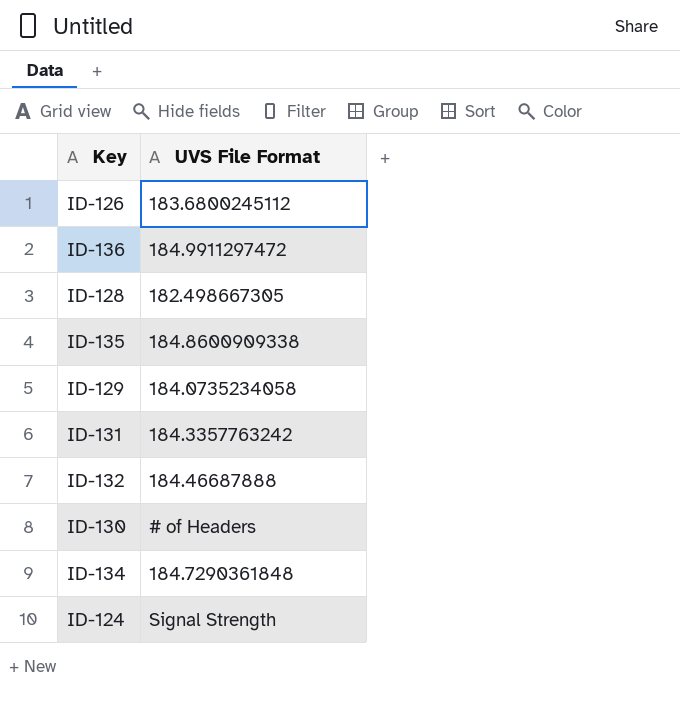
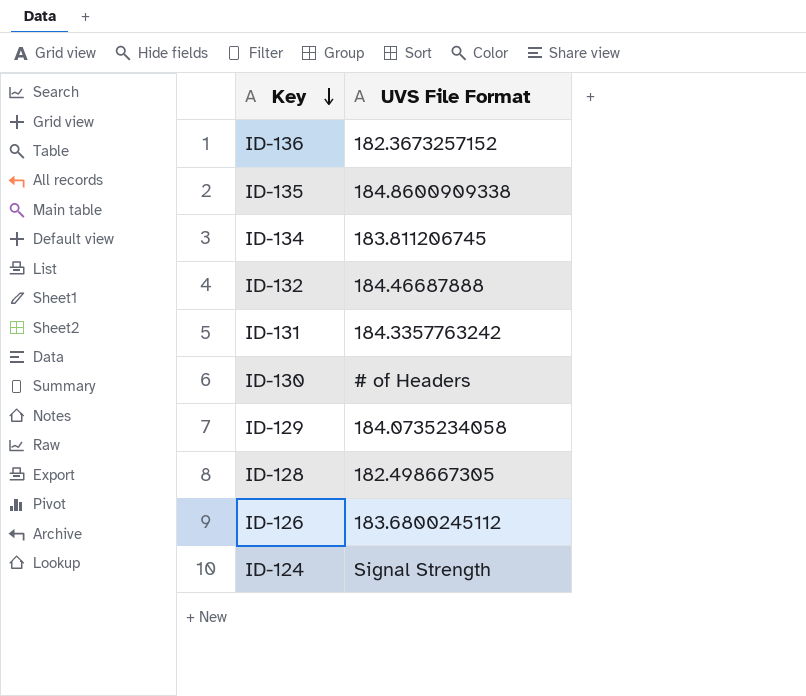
row order: none -> Key descending
ID-136 | UVS File Format: 184.9911297472 -> 182.3673257152
ID-134 | UVS File Format: 184.7290361848 -> 183.811206745

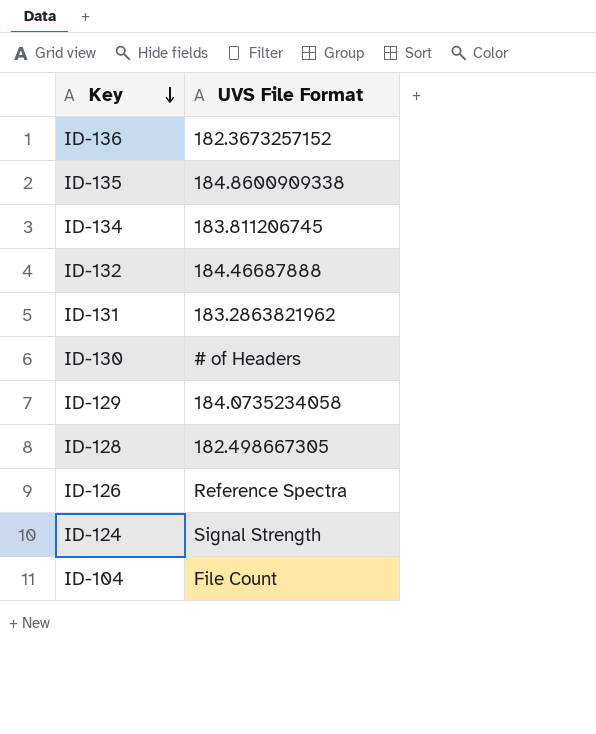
ID-131 | UVS File Format: 184.3357763242 -> 183.2863821962
ID-126 | UVS File Format: 183.6800245112 -> Reference Spectra
row ID-104: none -> File Count

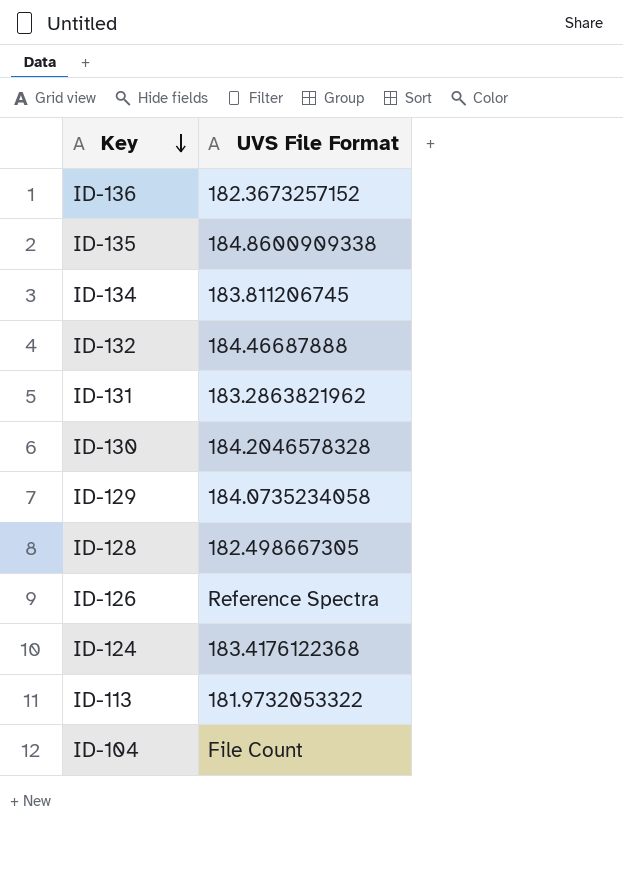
ID-130 | UVS File Format: # of Headers -> 184.2046578328
ID-124 | UVS File Format: Signal Strength -> 183.4176122368
row ID-113: none -> 181.9732053322

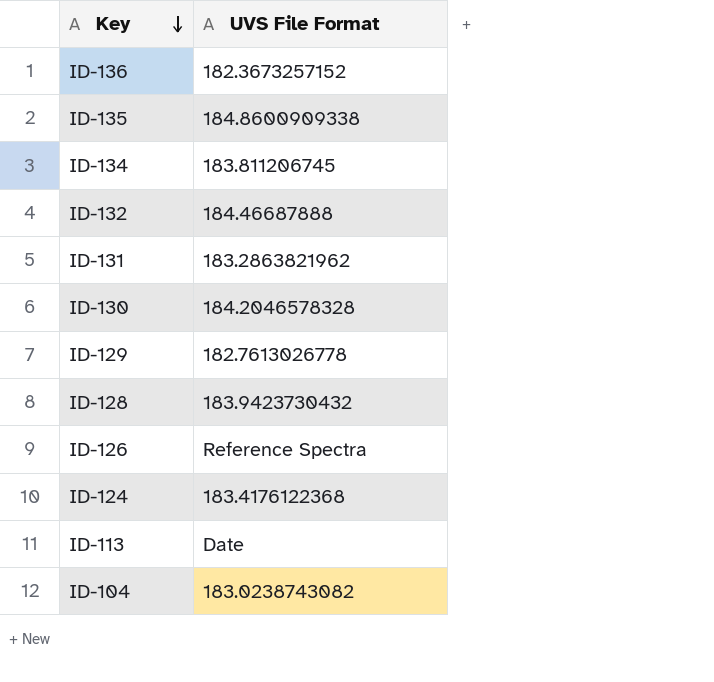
ID-129 | UVS File Format: 184.0735234058 -> 182.7613026778
ID-128 | UVS File Format: 182.498667305 -> 183.9423730432
ID-113 | UVS File Format: 181.9732053322 -> Date
ID-104 | UVS File Format: File Count -> 183.0238743082

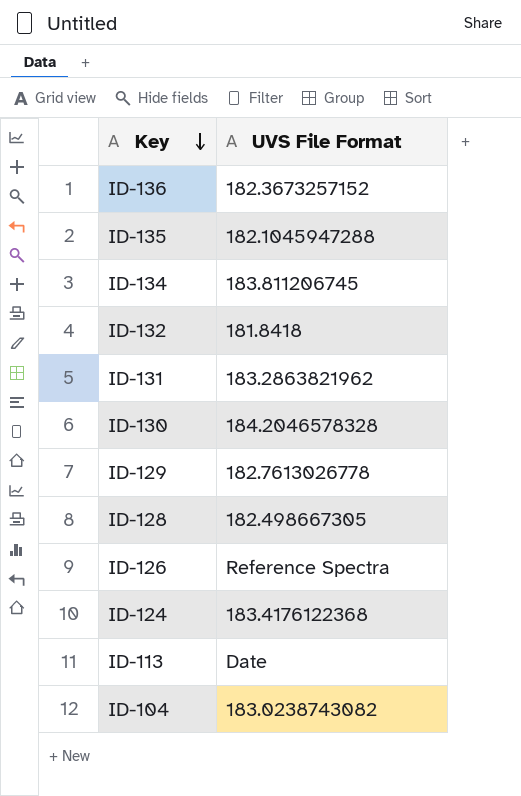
ID-135 | UVS File Format: 184.8600909338 -> 182.1045947288
ID-132 | UVS File Format: 184.46687888 -> 181.8418
ID-128 | UVS File Format: 183.9423730432 -> 182.498667305

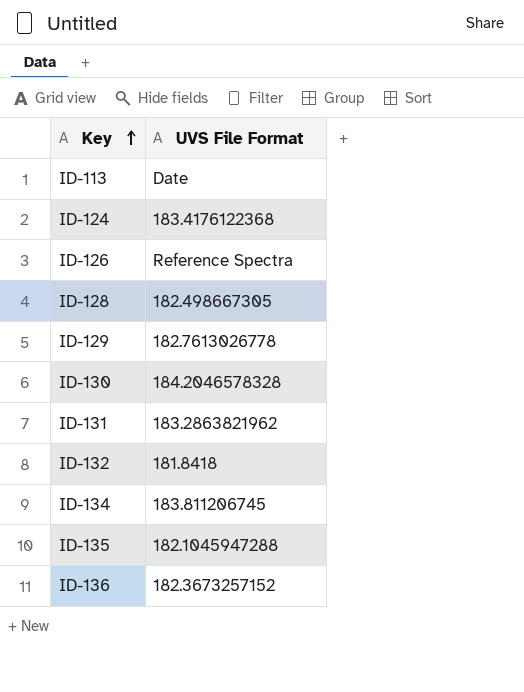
row order: Key descending -> Key ascending
row ID-104: 183.0238743082 -> none

